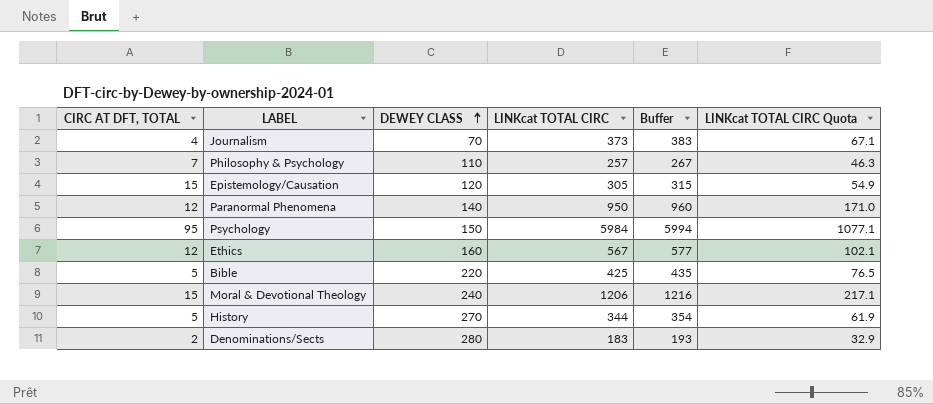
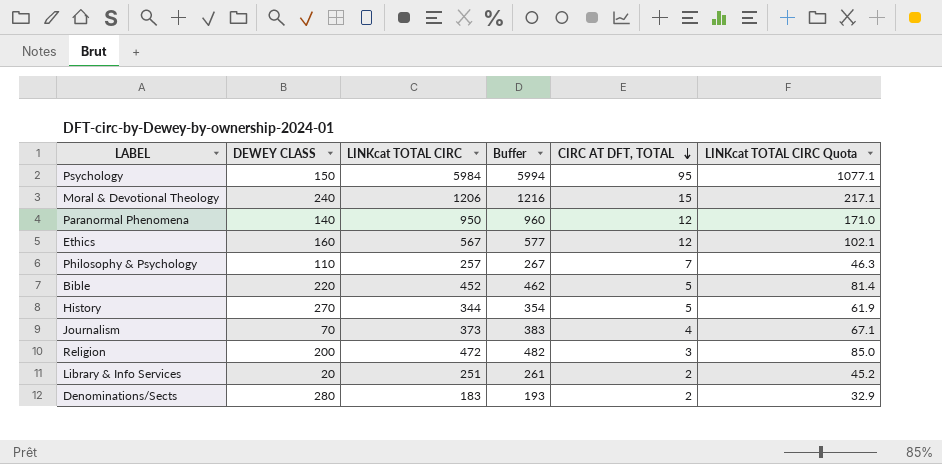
row order: DEWEY CLASS ascending -> CIRC AT DFT, TOTAL descending
column CIRC AT DFT, TOTAL | position: 1 -> 5
row Epistemology/Causation: 15 | 120 | 305 | 315 | 54.9 -> none
Bible | LINKcat TOTAL CIRC: 425 -> 452
Bible | Buffer: 435 -> 462
Bible | LINKcat TOTAL CIRC Quota: 76.5 -> 81.4
row Religion: none -> 200 | 472 | 482 | 3 | 85.0
row Library & Info Services: none -> 20 | 251 | 261 | 2 | 45.2

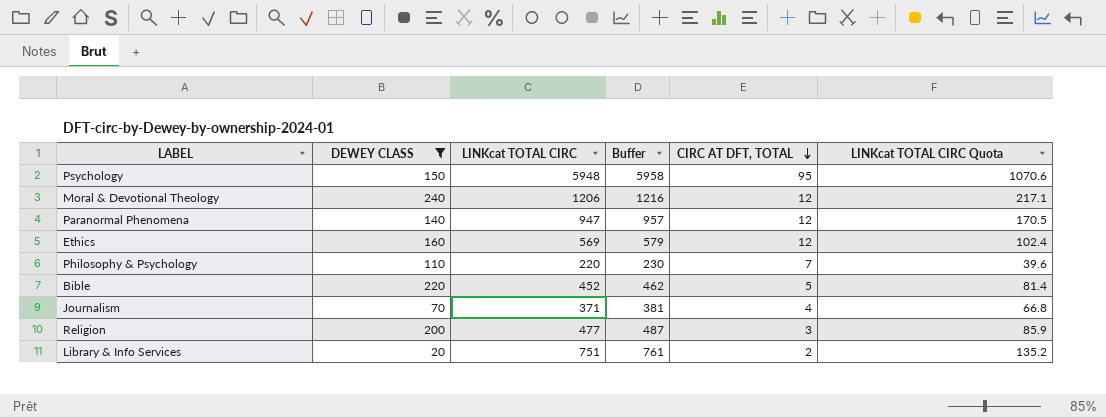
filter: none -> DEWEY CLASS <= 240
Psychology | LINKcat TOTAL CIRC: 5984 -> 5948
Psychology | Buffer: 5994 -> 5958
Psychology | LINKcat TOTAL CIRC Quota: 1077.1 -> 1070.6
Moral & Devotional Theology | CIRC AT DFT, TOTAL: 15 -> 12
Paranormal Phenomena | LINKcat TOTAL CIRC: 950 -> 947
Paranormal Phenomena | Buffer: 960 -> 957
Paranormal Phenomena | LINKcat TOTAL CIRC Quota: 171.0 -> 170.5
Ethics | LINKcat TOTAL CIRC: 567 -> 569
Ethics | Buffer: 577 -> 579
Ethics | LINKcat TOTAL CIRC Quota: 102.1 -> 102.4
Philosophy & Psychology | LINKcat TOTAL CIRC: 257 -> 220
Philosophy & Psychology | Buffer: 267 -> 230
Philosophy & Psychology | LINKcat TOTAL CIRC Quota: 46.3 -> 39.6
Journalism | LINKcat TOTAL CIRC: 373 -> 371
Journalism | Buffer: 383 -> 381
Journalism | LINKcat TOTAL CIRC Quota: 67.1 -> 66.8
Religion | LINKcat TOTAL CIRC: 472 -> 477
Religion | Buffer: 482 -> 487
Religion | LINKcat TOTAL CIRC Quota: 85.0 -> 85.9
Library & Info Services | LINKcat TOTAL CIRC: 251 -> 751
Library & Info Services | Buffer: 261 -> 761
Library & Info Services | LINKcat TOTAL CIRC Quota: 45.2 -> 135.2

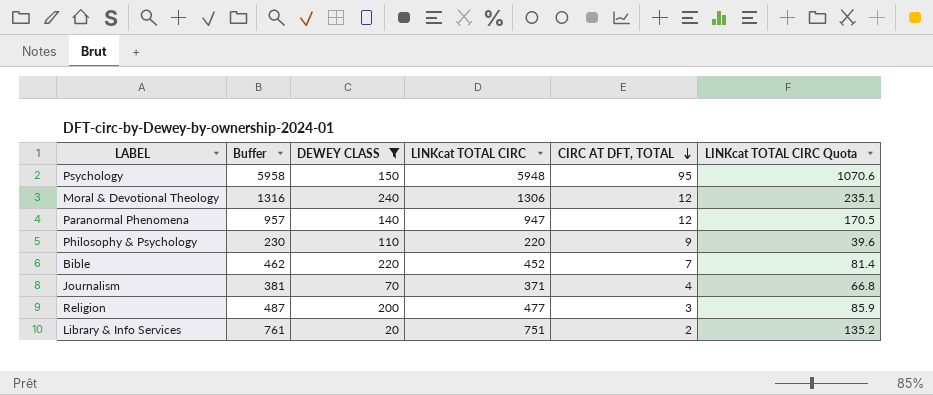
column Buffer | position: 4 -> 2
row Ethics: 160 | 569 | 579 | 12 | 102.4 -> none
Moral & Devotional Theology | Buffer: 1216 -> 1316
Moral & Devotional Theology | LINKcat TOTAL CIRC: 1206 -> 1306
Moral & Devotional Theology | LINKcat TOTAL CIRC Quota: 217.1 -> 235.1
Philosophy & Psychology | CIRC AT DFT, TOTAL: 7 -> 9
Bible | CIRC AT DFT, TOTAL: 5 -> 7

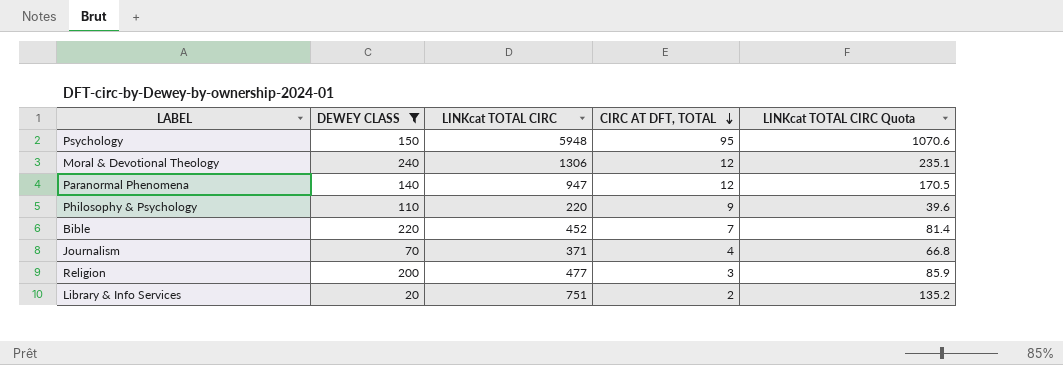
column Buffer | formula: [LINKcat TOTAL CIRC] + 10 -> none

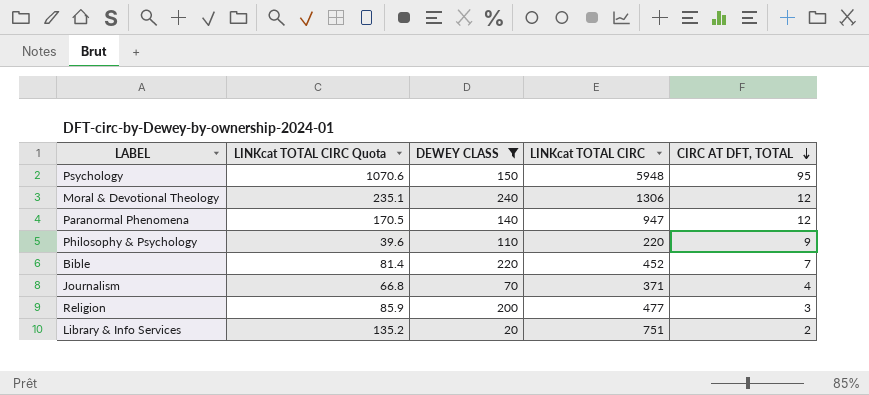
column LINKcat TOTAL CIRC Quota | position: 5 -> 2

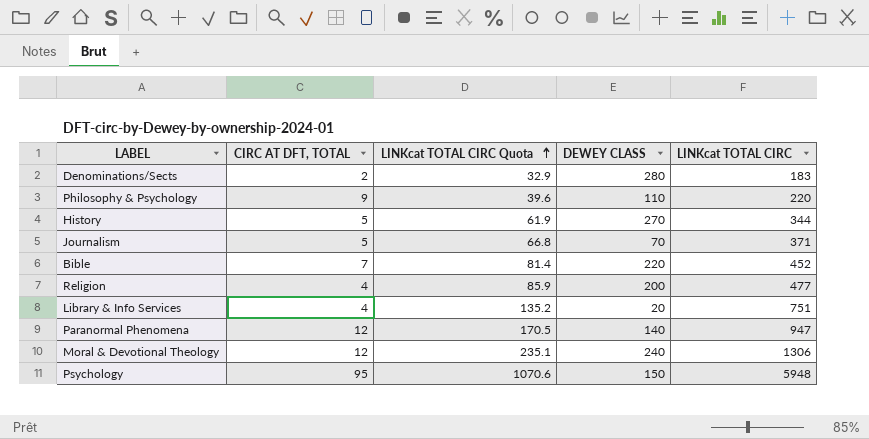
filter: DEWEY CLASS <= 240 -> none
row order: CIRC AT DFT, TOTAL descending -> LINKcat TOTAL CIRC Quota ascending
column CIRC AT DFT, TOTAL | position: 5 -> 2
Journalism | CIRC AT DFT, TOTAL: 4 -> 5
Religion | CIRC AT DFT, TOTAL: 3 -> 4
Library & Info Services | CIRC AT DFT, TOTAL: 2 -> 4

